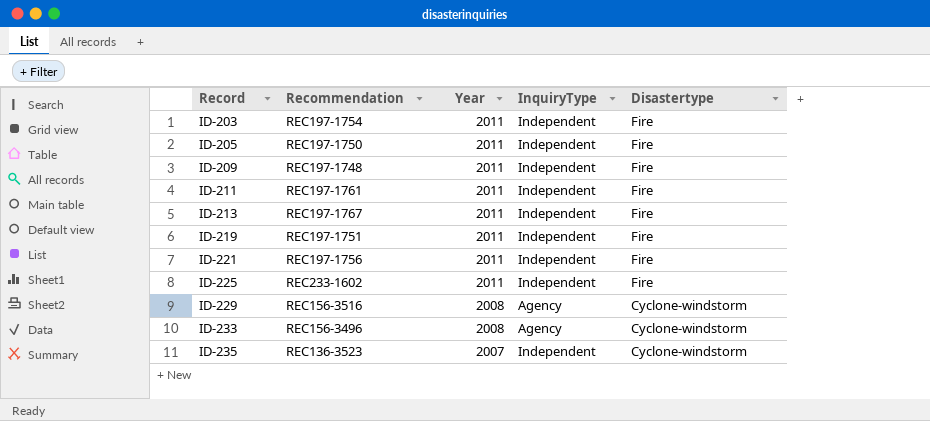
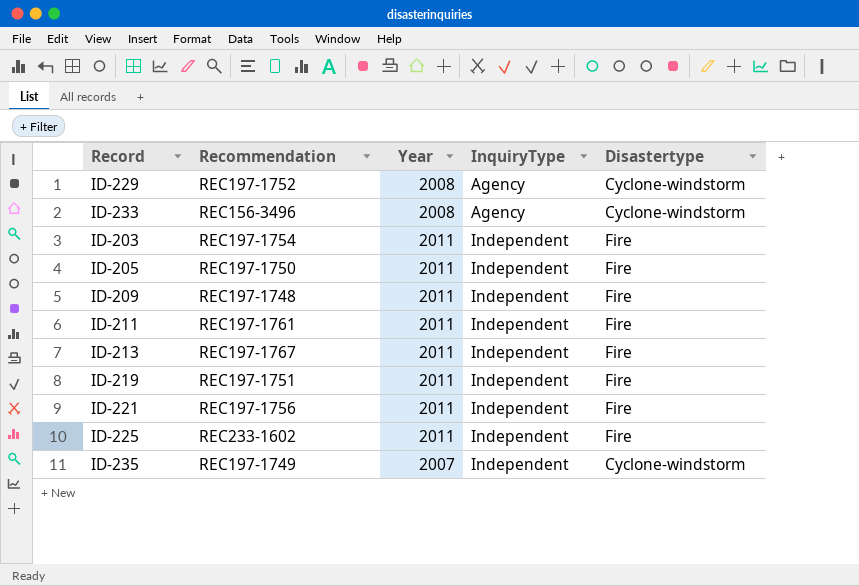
row order: Record ascending -> InquiryType ascending
ID-229 | Recommendation: REC156-3516 -> REC197-1752
ID-235 | Recommendation: REC136-3523 -> REC197-1749

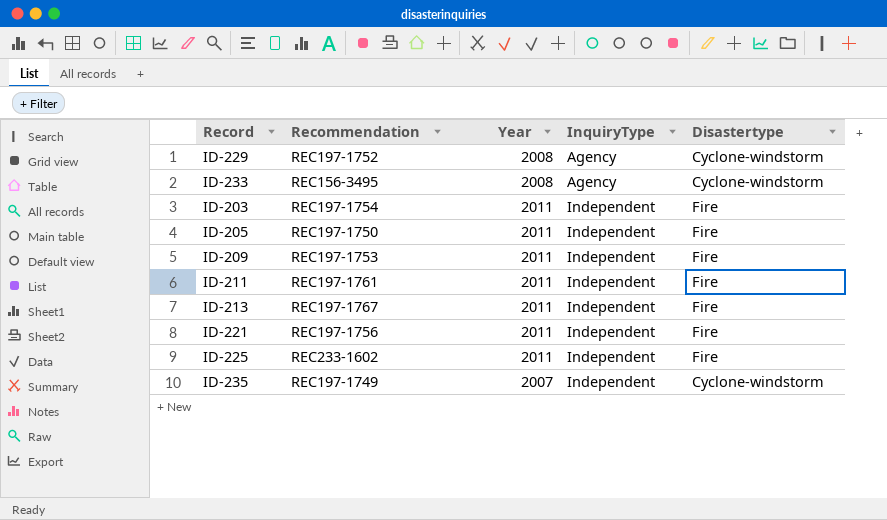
row ID-219: REC197-1751 | 2011 | Independent | Fire -> none
ID-233 | Recommendation: REC156-3496 -> REC156-3495
ID-209 | Recommendation: REC197-1748 -> REC197-1753

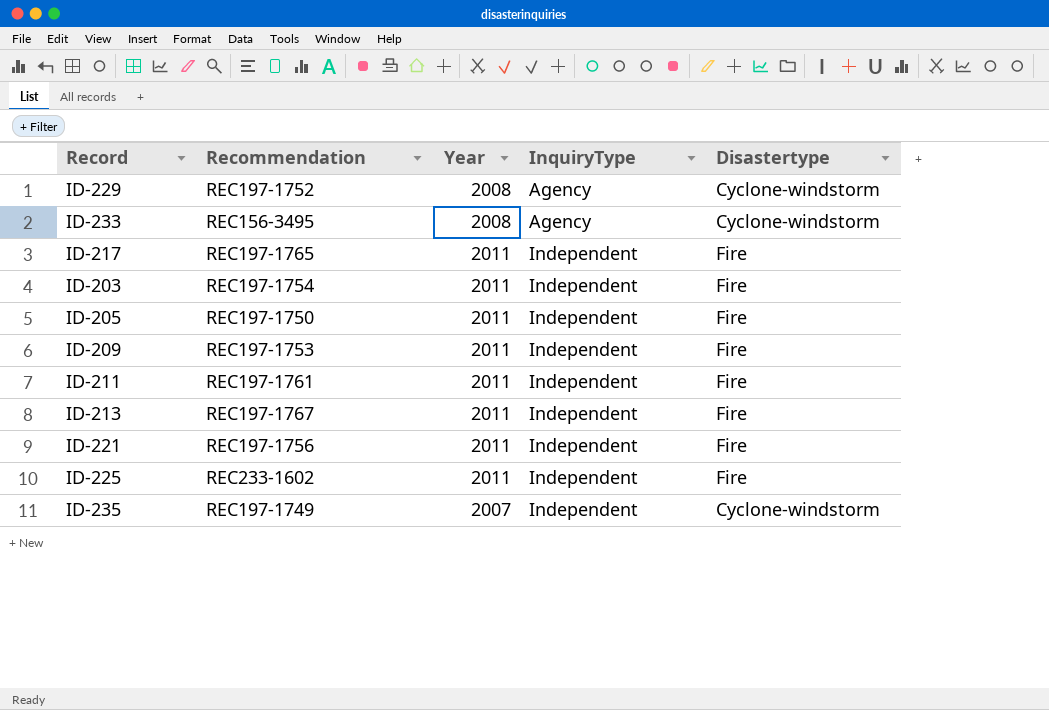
row ID-217: none -> REC197-1765 | 2011 | Independent | Fire

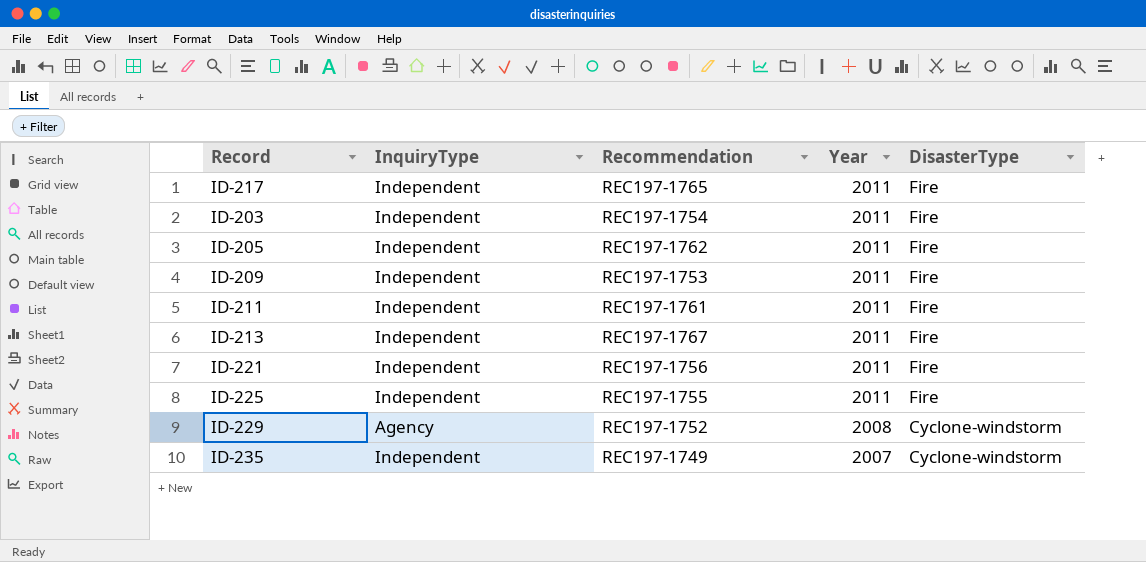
row order: InquiryType ascending -> Year descending
column InquiryType | position: 4 -> 2
column name: Disastertype -> DisasterType
row ID-233: REC156-3495 | 2008 | Agency | Cyclone-windstorm -> none
ID-205 | Recommendation: REC197-1750 -> REC197-1762
ID-225 | Recommendation: REC233-1602 -> REC197-1755

